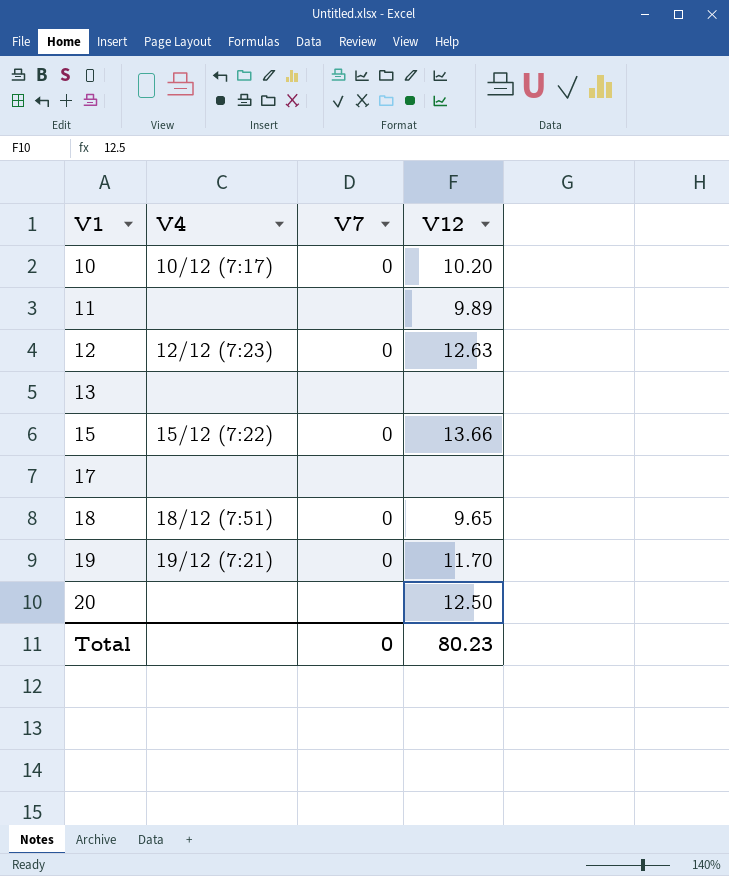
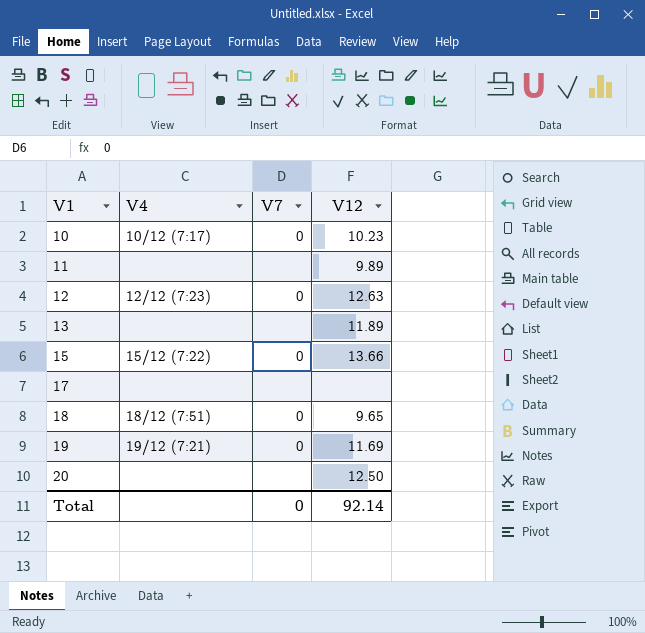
10 | V12: 10.20 -> 10.23
13 | V12: none -> 11.89
19 | V12: 11.70 -> 11.69
Total | V12: 80.23 -> 92.14

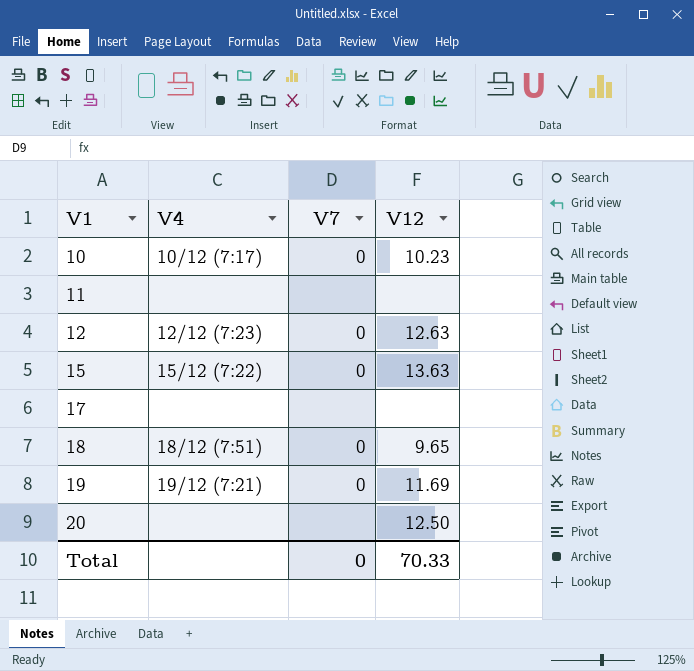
row 13: none | none | 11.89 -> none
11 | V12: 9.89 -> none
15 | V12: 13.66 -> 13.63
Total | V12: 92.14 -> 70.33

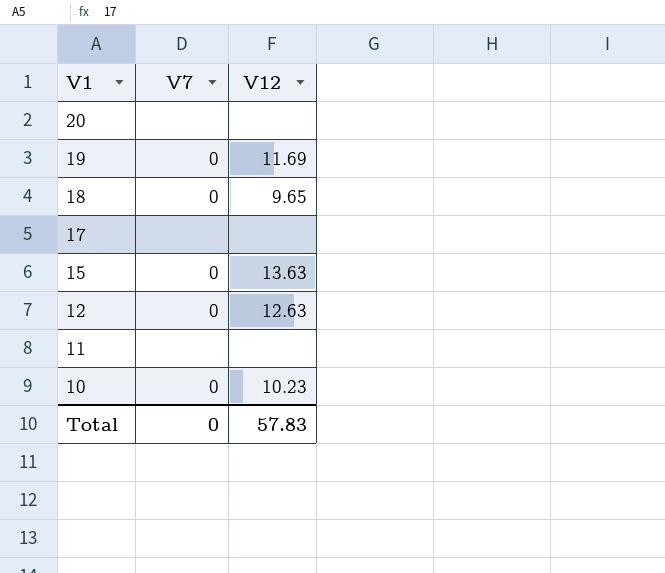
row order: V1 ascending -> V1 descending
column V4 | position: 2 -> none
20 | V12: 12.50 -> none
Total | V12: 70.33 -> 57.83

